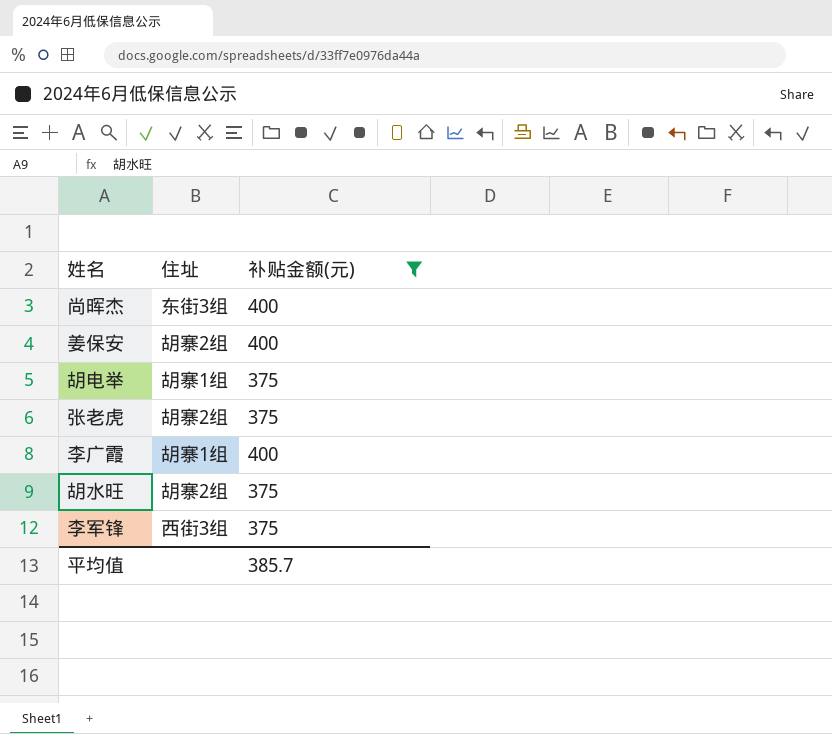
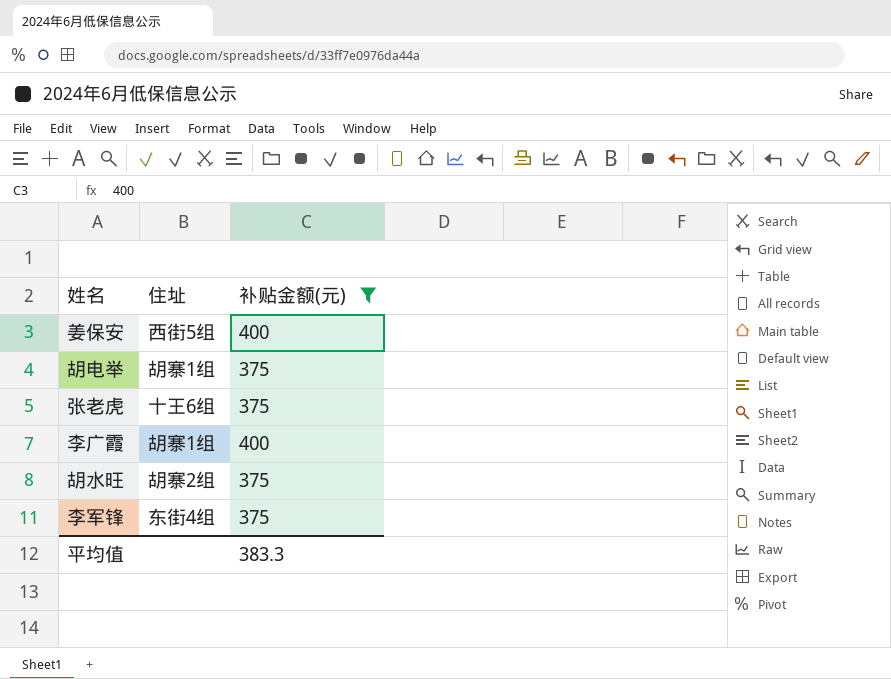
row 尚晖杰: 东街3组 | 400 -> none
姜保安 | 住址: 胡寨2组 -> 西街5组
张老虎 | 住址: 胡寨2组 -> 十王6组
李军锋 | 住址: 西街3组 -> 东街4组
平均值 | 补贴金额(元): 385.7 -> 383.3

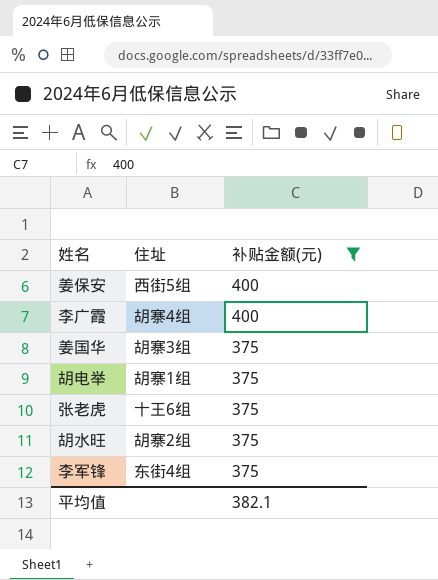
row order: none -> 补贴金额(元) descending
李广霞 | 住址: 胡寨1组 -> 胡寨4组
row 姜国华: none -> 胡寨3组 | 375
平均值 | 补贴金额(元): 383.3 -> 382.1

